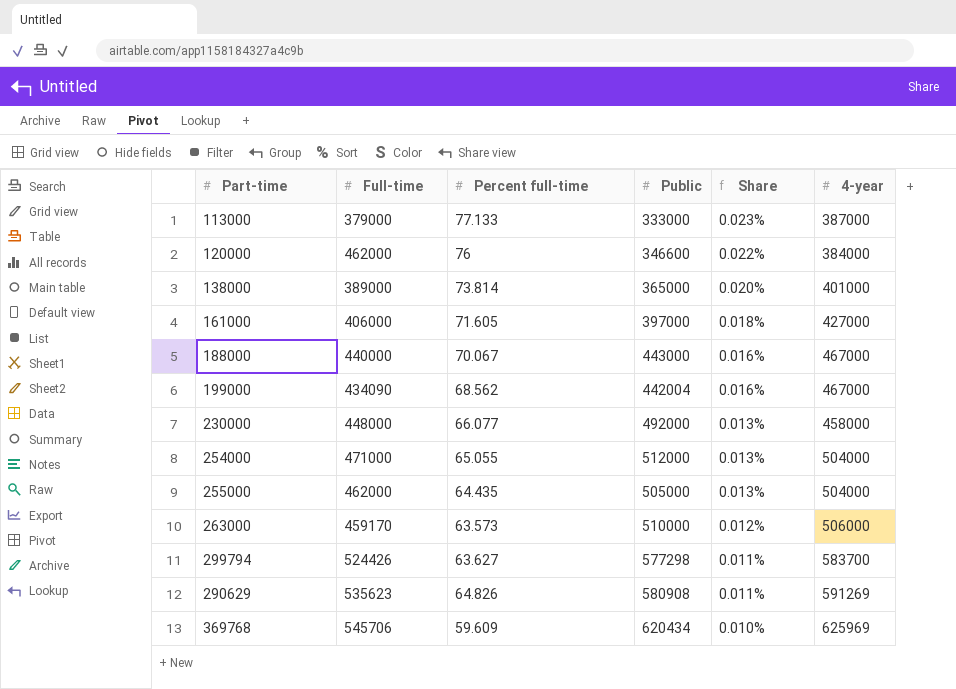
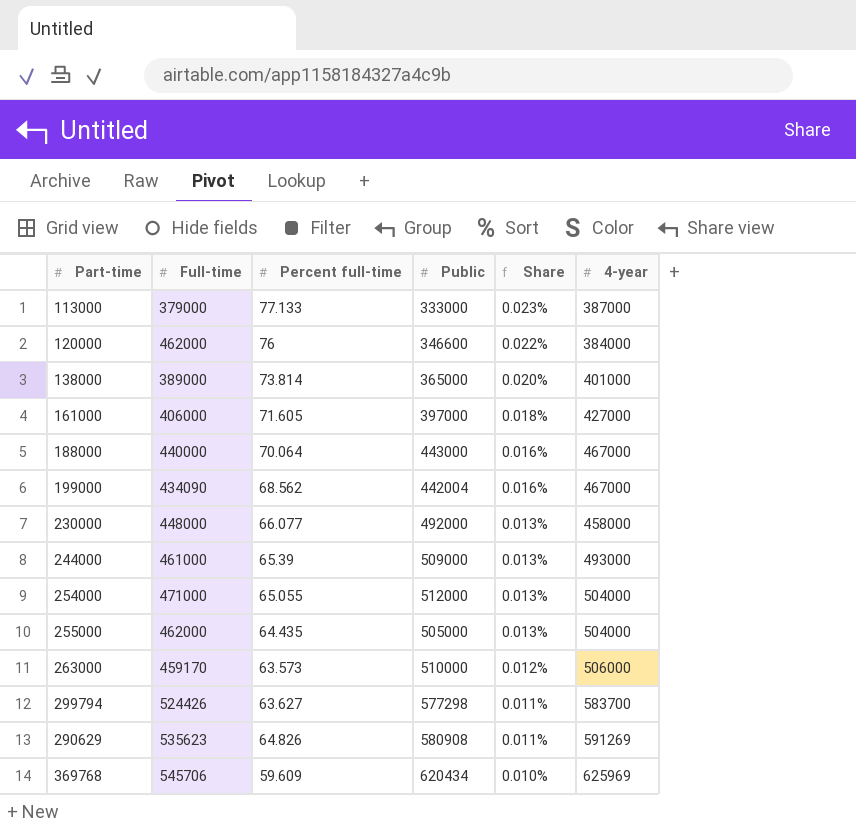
188000 | Percent full-time: 70.067 -> 70.064
row 244000: none -> 461000 | 65.39 | 509000 | 0.013% | 493000

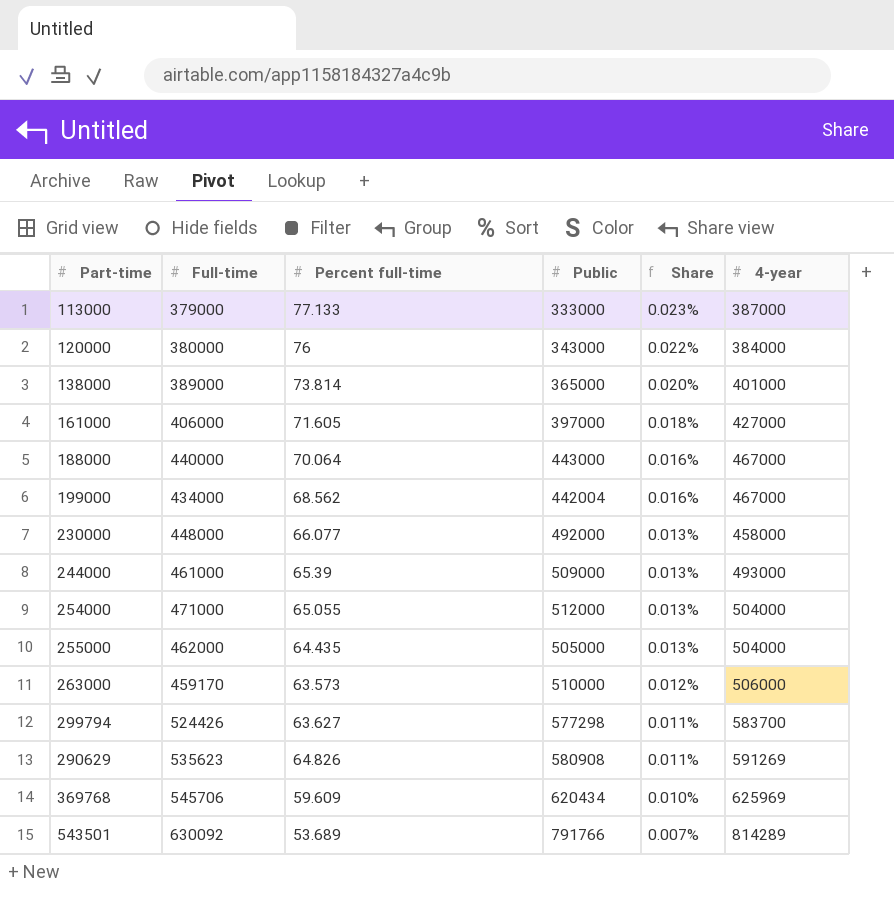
120000 | Full-time: 462000 -> 380000
120000 | Public: 346600 -> 343000
199000 | Full-time: 434090 -> 434000
row 543501: none -> 630092 | 53.689 | 791766 | 0.007% | 814289

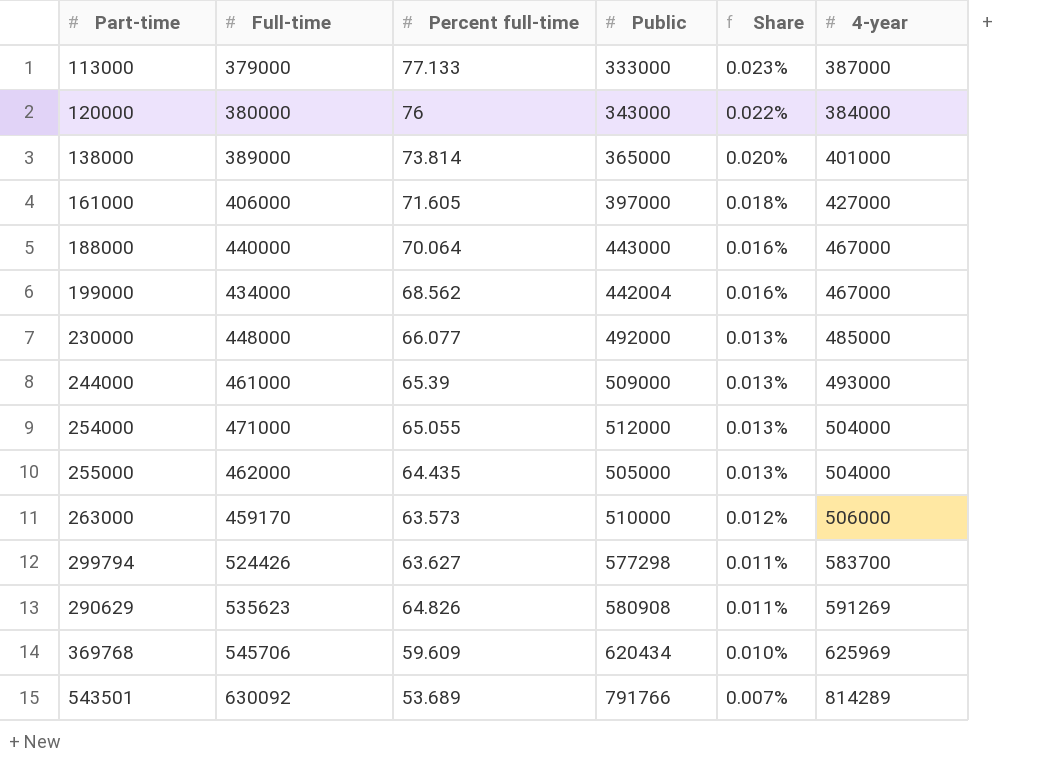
230000 | 4-year: 458000 -> 485000

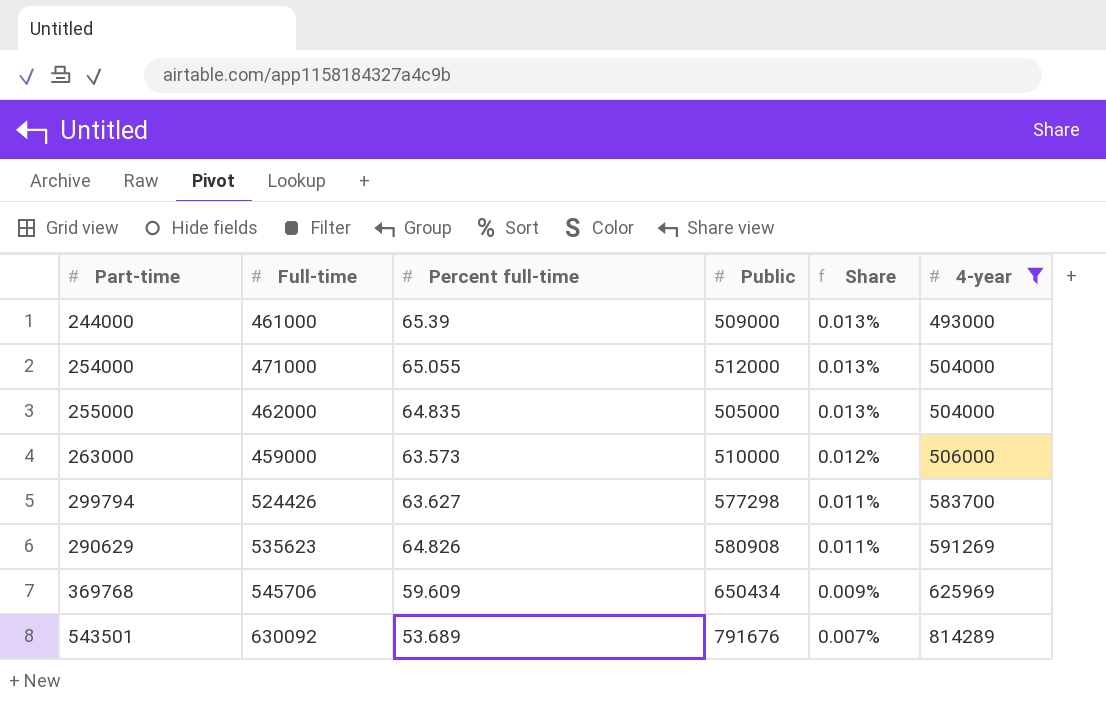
filter: none -> 4-year >= 493000
255000 | Percent full-time: 64.435 -> 64.835
263000 | Full-time: 459170 -> 459000
369768 | Public: 620434 -> 650434
369768 | Share: 0.010% -> 0.009%
543501 | Public: 791766 -> 791676

